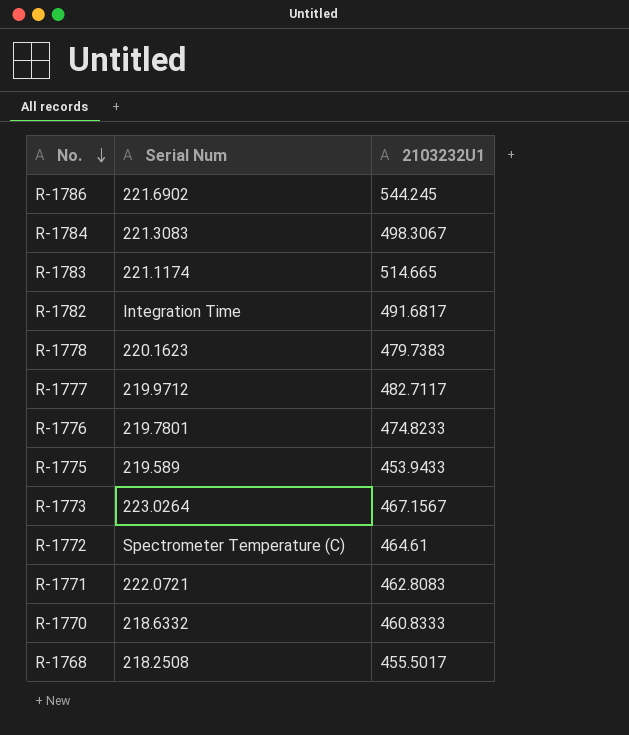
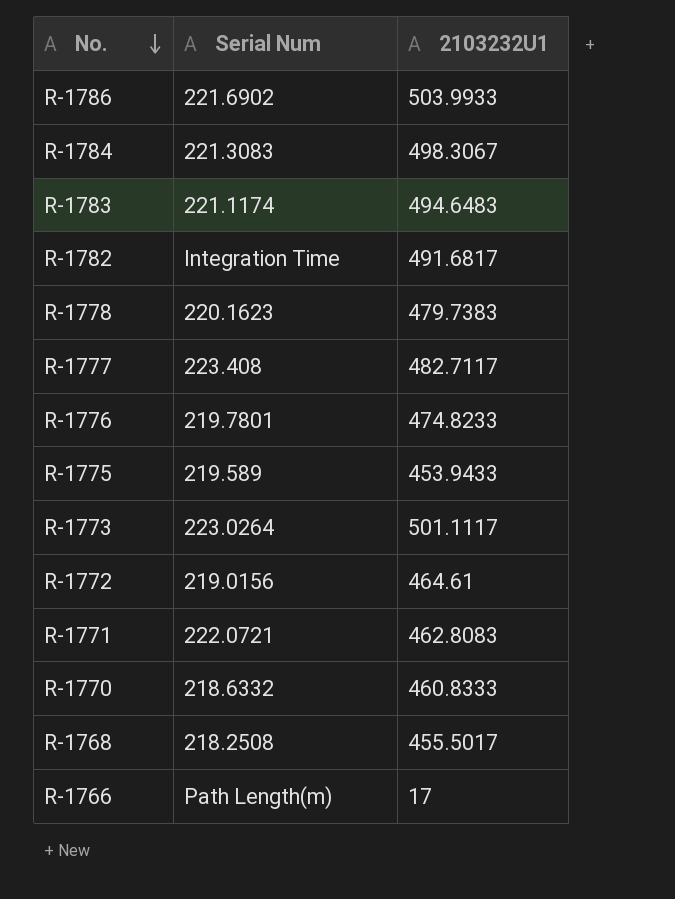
R-1786 | 2103232U1: 544.245 -> 503.9933
R-1783 | 2103232U1: 514.665 -> 494.6483
R-1777 | Serial Num: 219.9712 -> 223.408
R-1773 | 2103232U1: 467.1567 -> 501.1117
R-1772 | Serial Num: Spectrometer Temperature (C) -> 219.0156
row R-1766: none -> Path Length(m) | 17

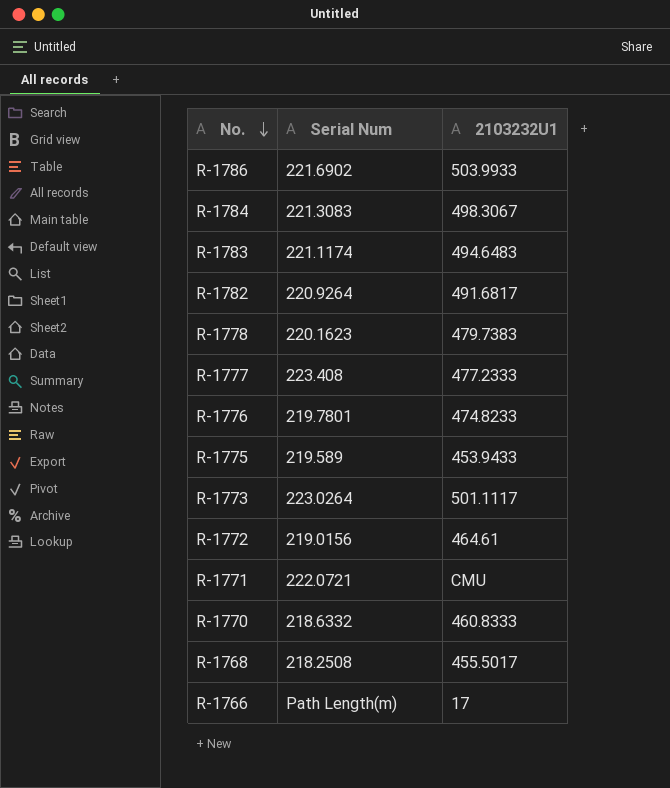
R-1782 | Serial Num: Integration Time -> 220.9264
R-1777 | 2103232U1: 482.7117 -> 477.2333
R-1771 | 2103232U1: 462.8083 -> CMU

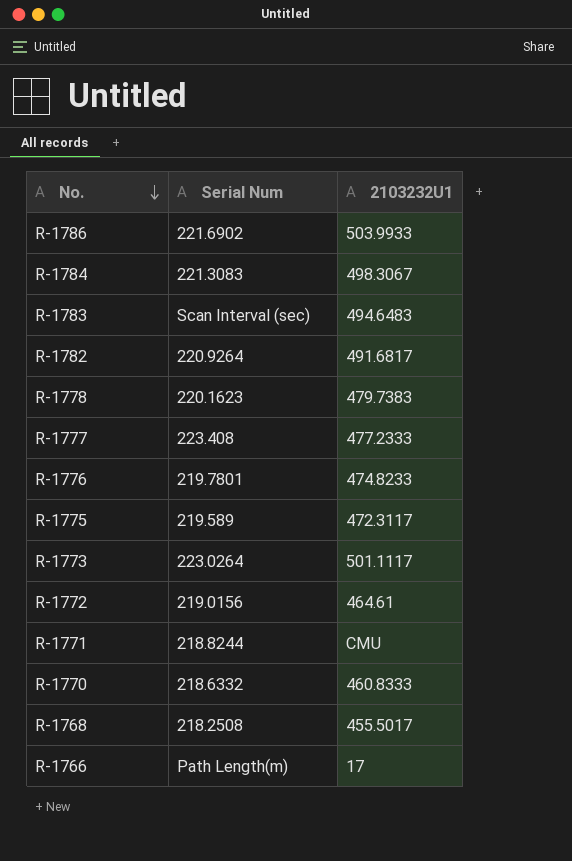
R-1783 | Serial Num: 221.1174 -> Scan Interval (sec)
R-1775 | 2103232U1: 453.9433 -> 472.3117
R-1771 | Serial Num: 222.0721 -> 218.8244

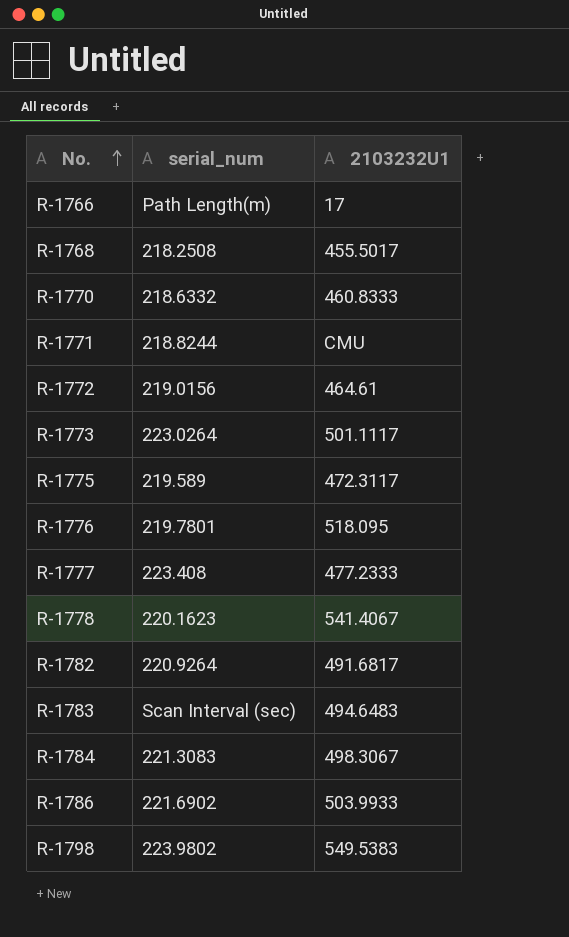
row order: No. descending -> No. ascending
column name: Serial Num -> serial_num
R-1776 | 2103232U1: 474.8233 -> 518.095
R-1778 | 2103232U1: 479.7383 -> 541.4067
row R-1798: none -> 223.9802 | 549.5383

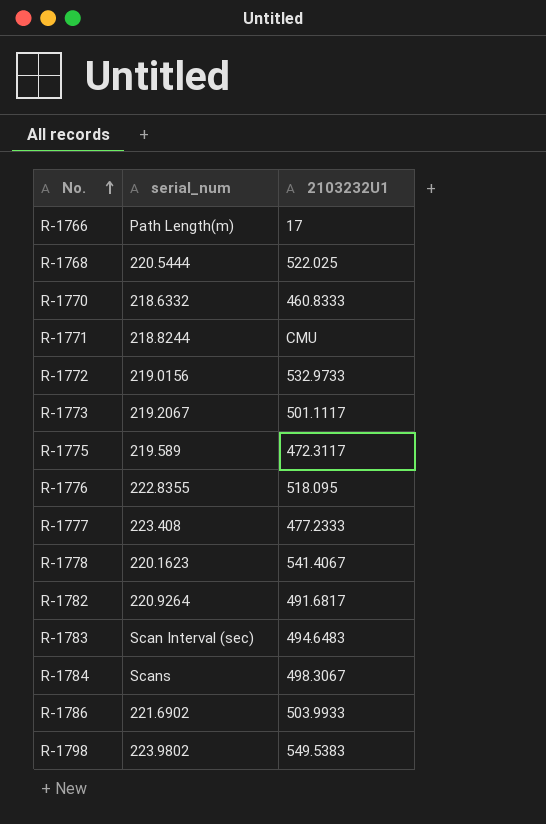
R-1768 | serial_num: 218.2508 -> 220.5444
R-1768 | 2103232U1: 455.5017 -> 522.025
R-1772 | 2103232U1: 464.61 -> 532.9733
R-1773 | serial_num: 223.0264 -> 219.2067
R-1776 | serial_num: 219.7801 -> 222.8355
R-1784 | serial_num: 221.3083 -> Scans

